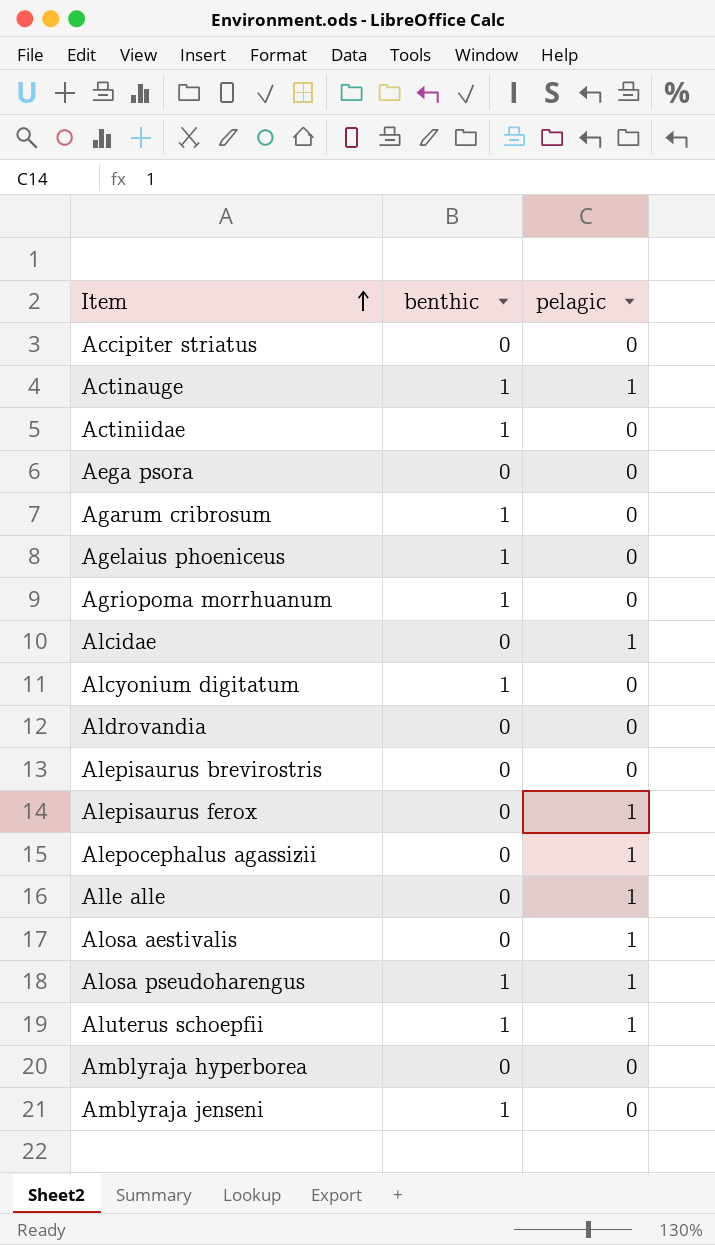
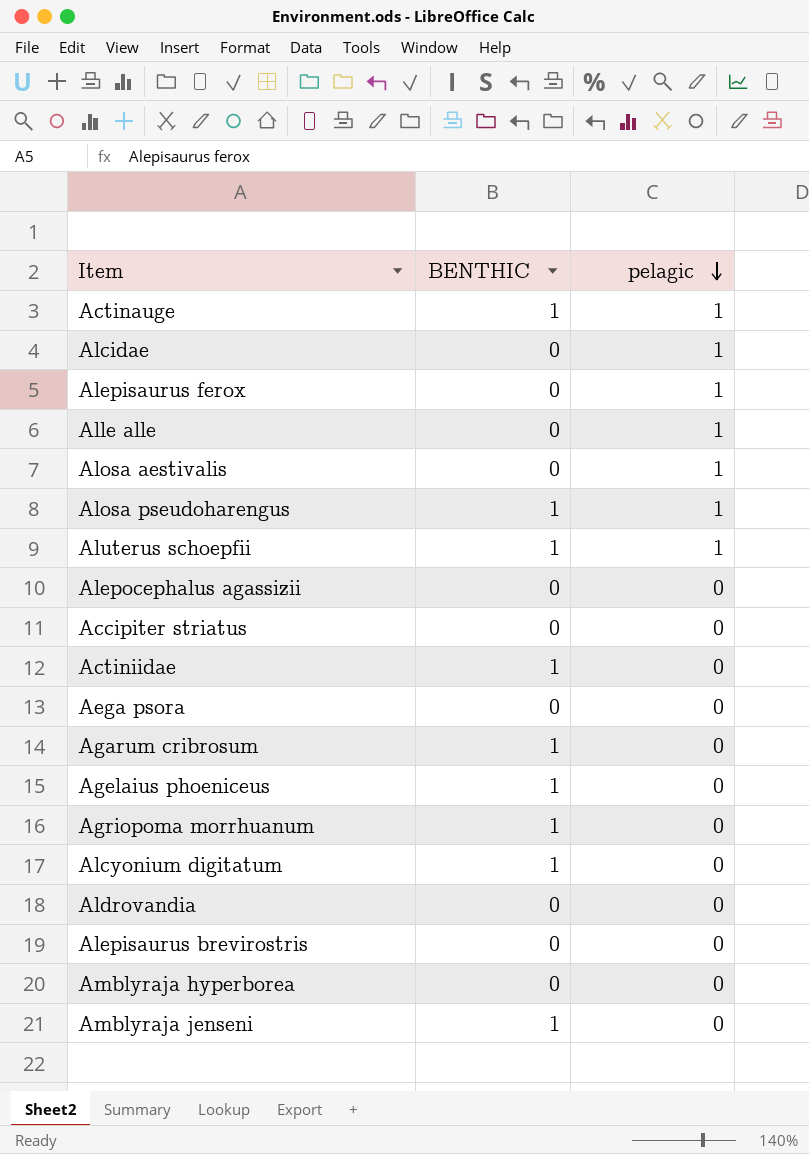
row order: Item ascending -> pelagic descending
column name: benthic -> BENTHIC
Alepocephalus agassizii | pelagic: 1 -> 0

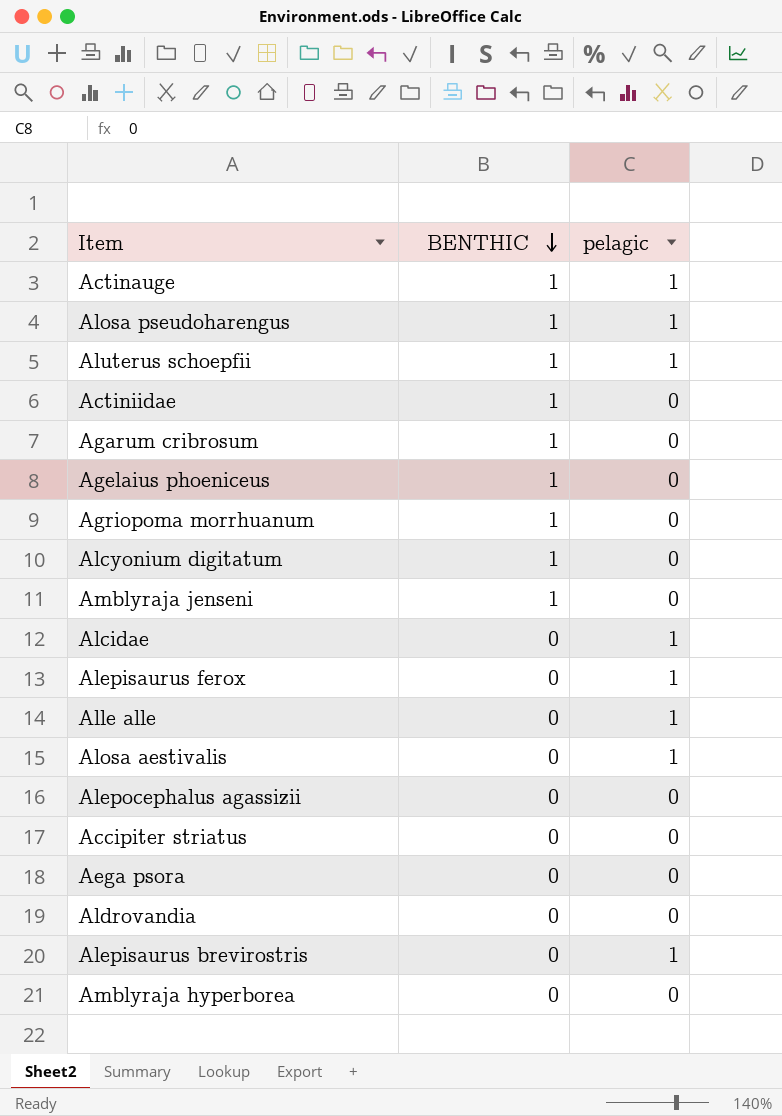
row order: pelagic descending -> BENTHIC descending
Alepisaurus brevirostris | pelagic: 0 -> 1

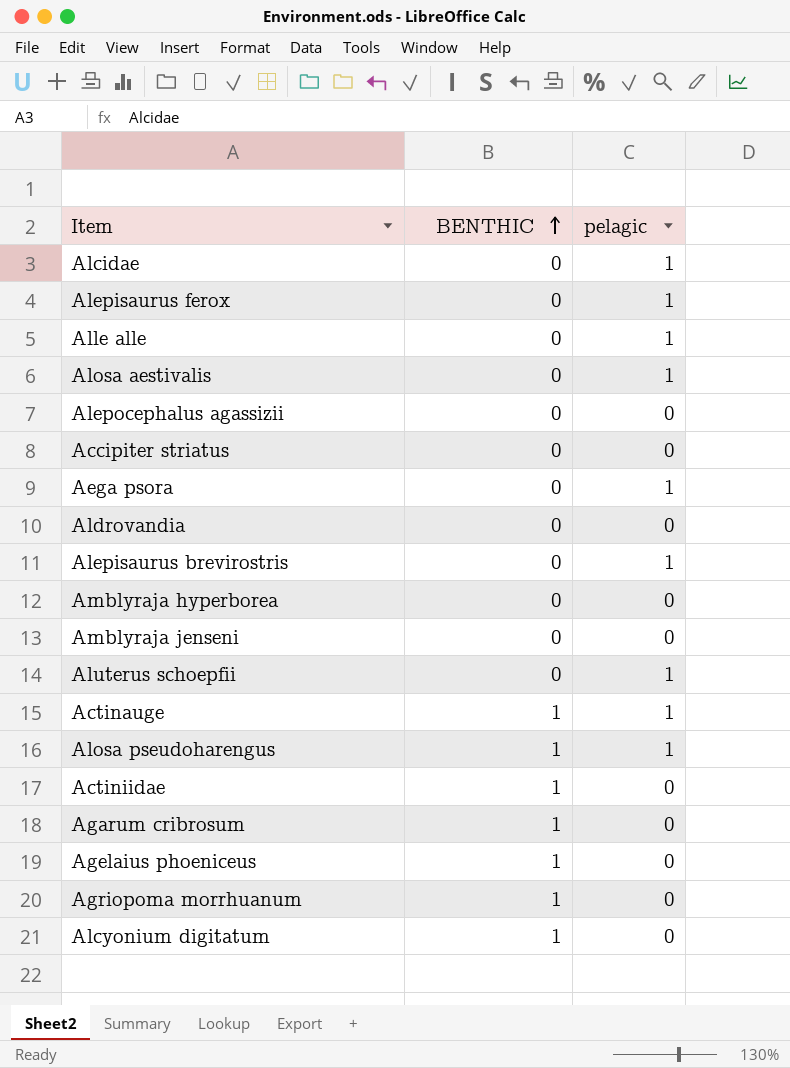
row order: BENTHIC descending -> BENTHIC ascending
Aega psora | pelagic: 0 -> 1
Amblyraja jenseni | BENTHIC: 1 -> 0
Aluterus schoepfii | BENTHIC: 1 -> 0

